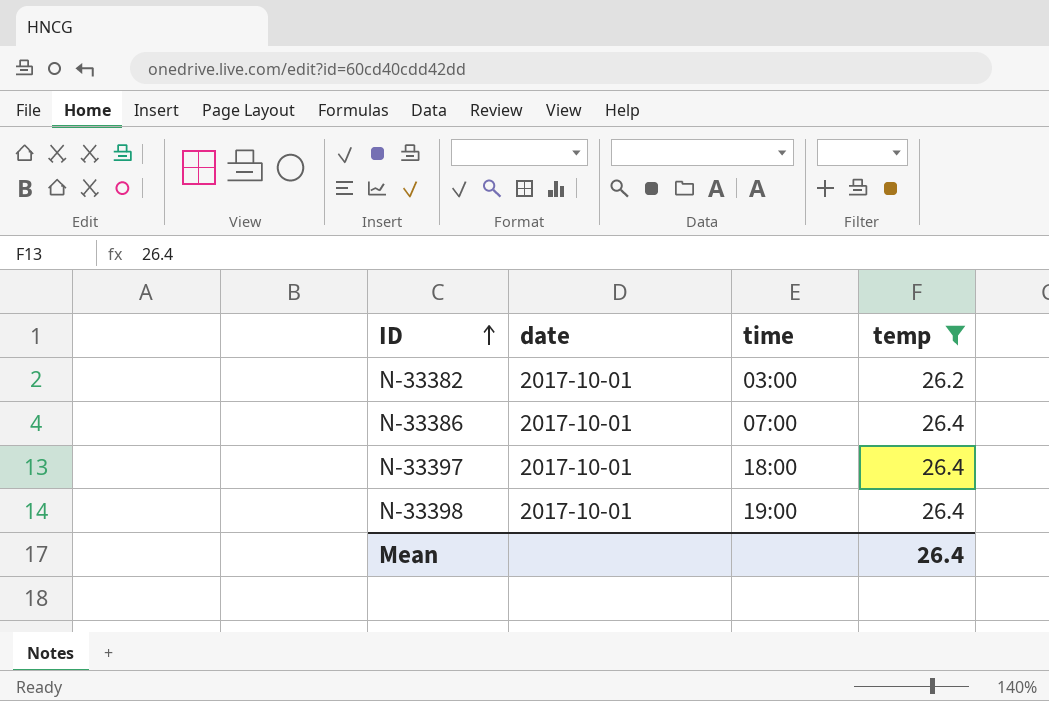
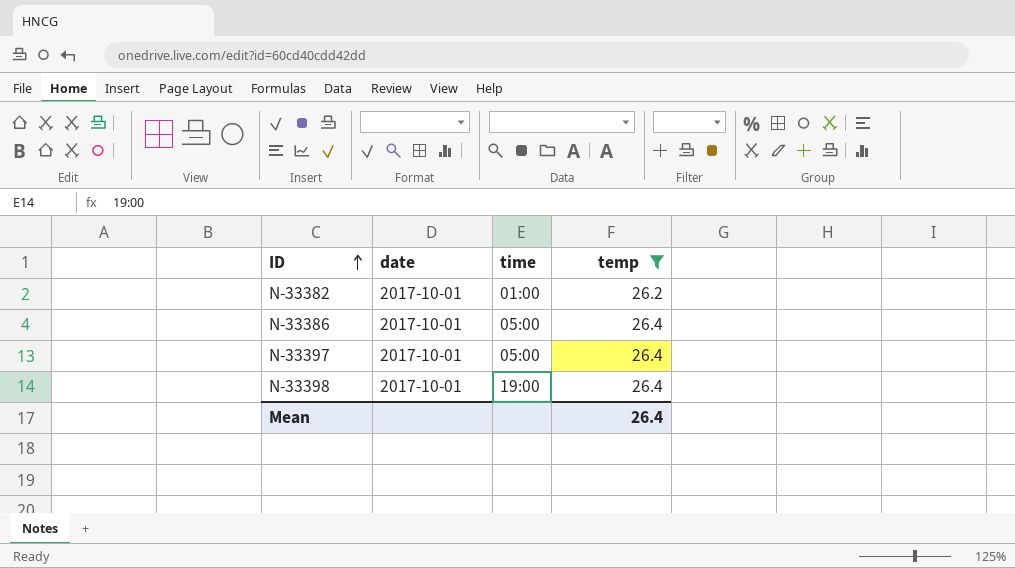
N-33382 | time: 03:00 -> 01:00
N-33386 | time: 07:00 -> 05:00
N-33397 | time: 18:00 -> 05:00

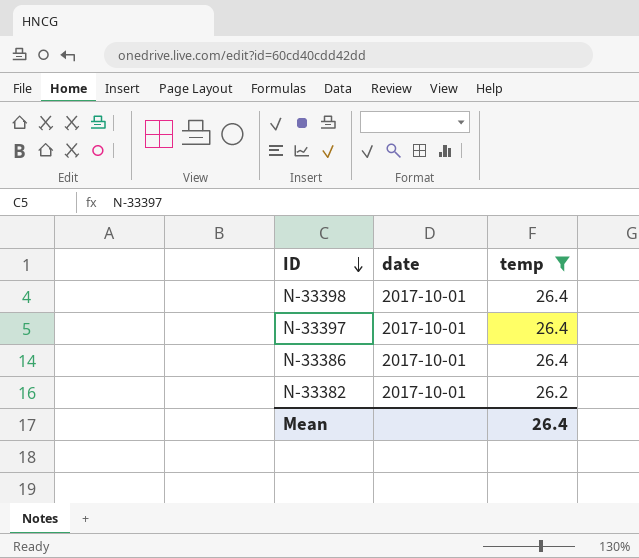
row order: ID ascending -> ID descending
column time | position: 3 -> none

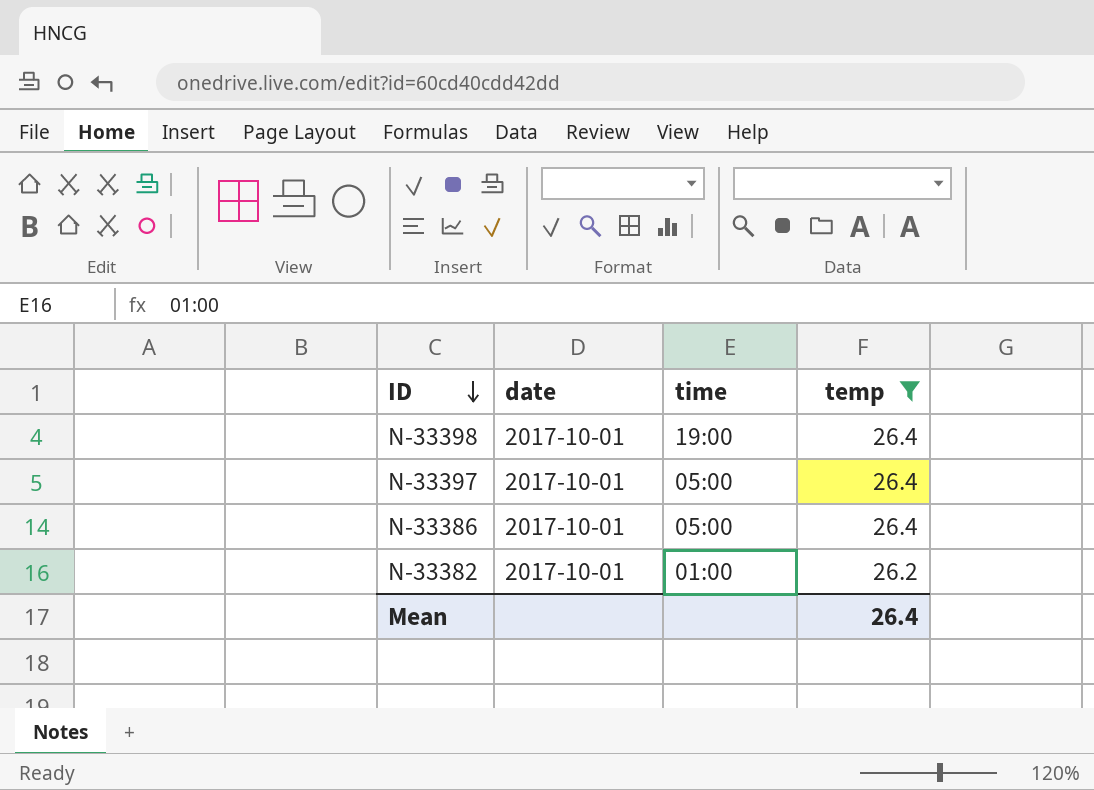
column time | position: none -> 3

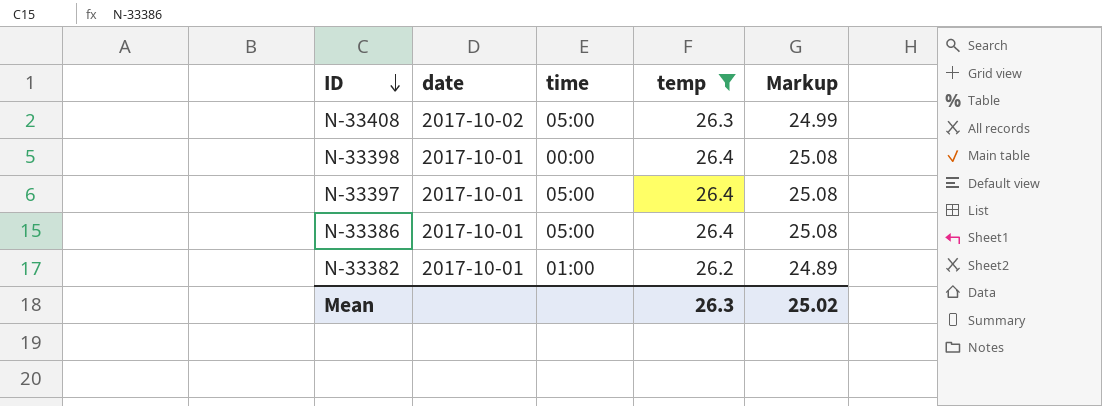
column Markup | formula: none -> [temp] * 0.95
row N-33408: none -> 2017-10-02 | 05:00 | 26.3 | 24.99
N-33398 | time: 19:00 -> 00:00
Mean | temp: 26.4 -> 26.3

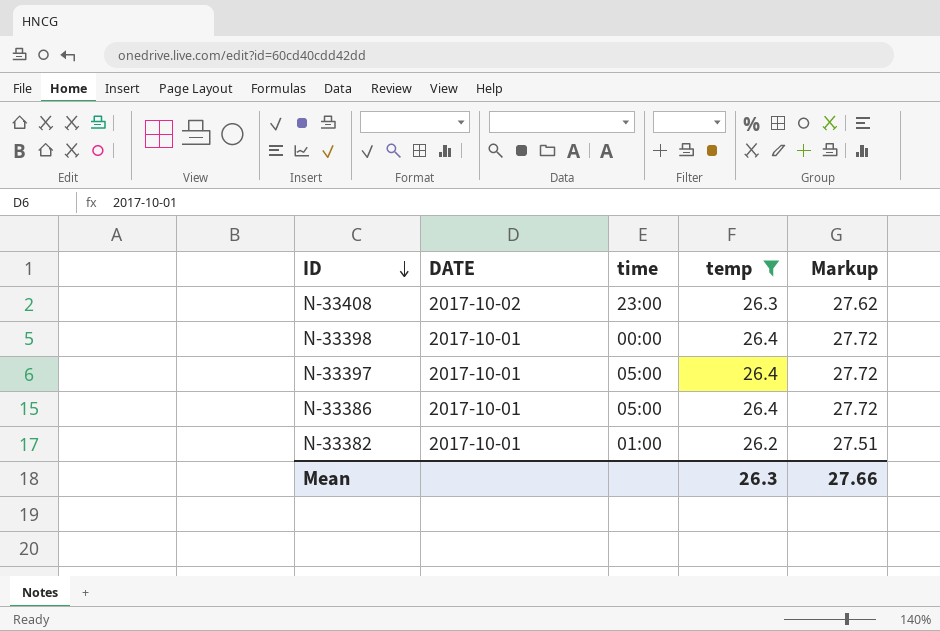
column name: date -> DATE
column Markup | formula: [temp] * 0.95 -> [temp] * 1.05
N-33408 | time: 05:00 -> 23:00
Mean | Markup: 25.02 -> 27.66

